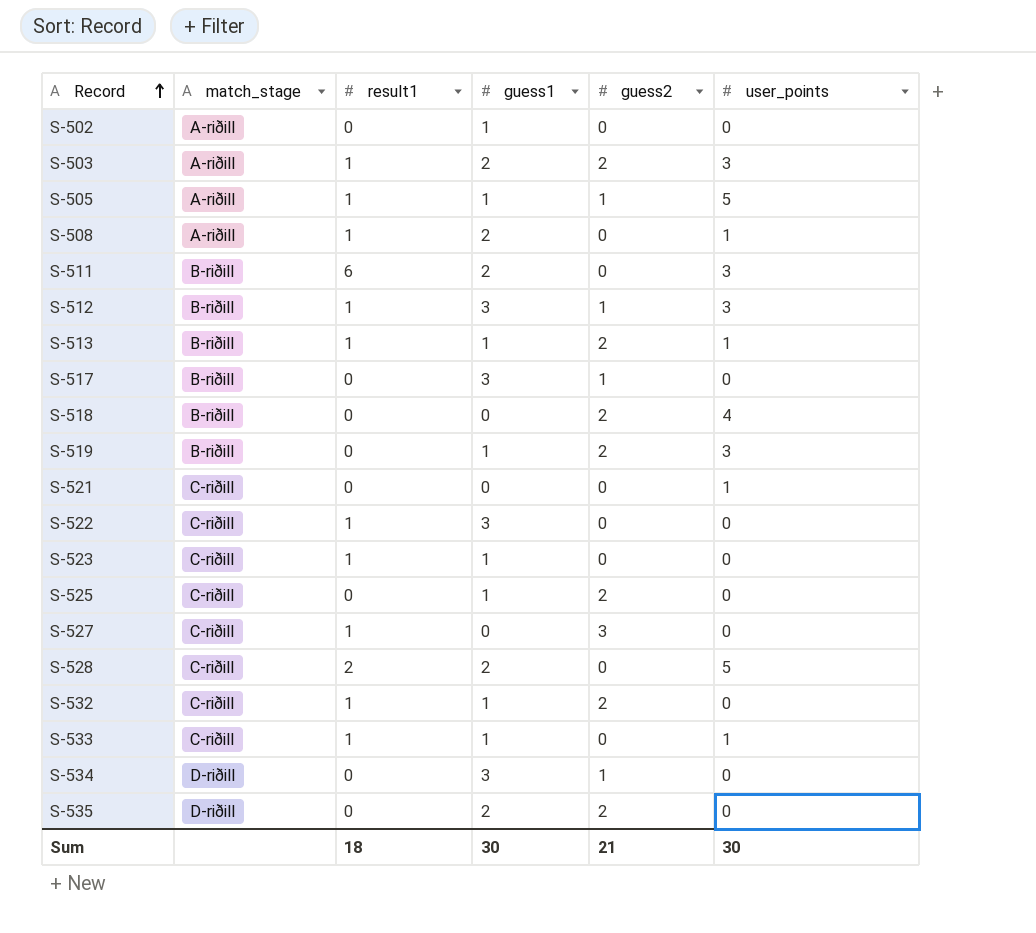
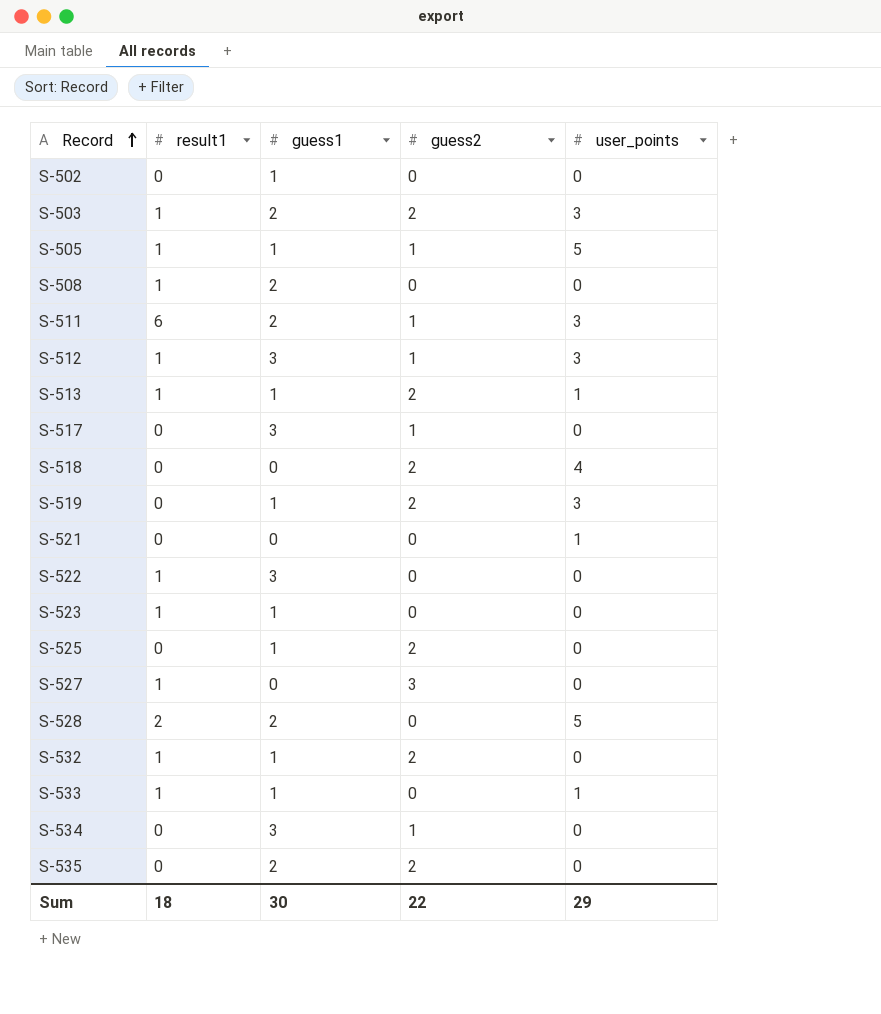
column match_stage | position: 2 -> none
S-508 | user_points: 1 -> 0
S-511 | guess2: 0 -> 1
Sum | guess2: 21 -> 22
Sum | user_points: 30 -> 29

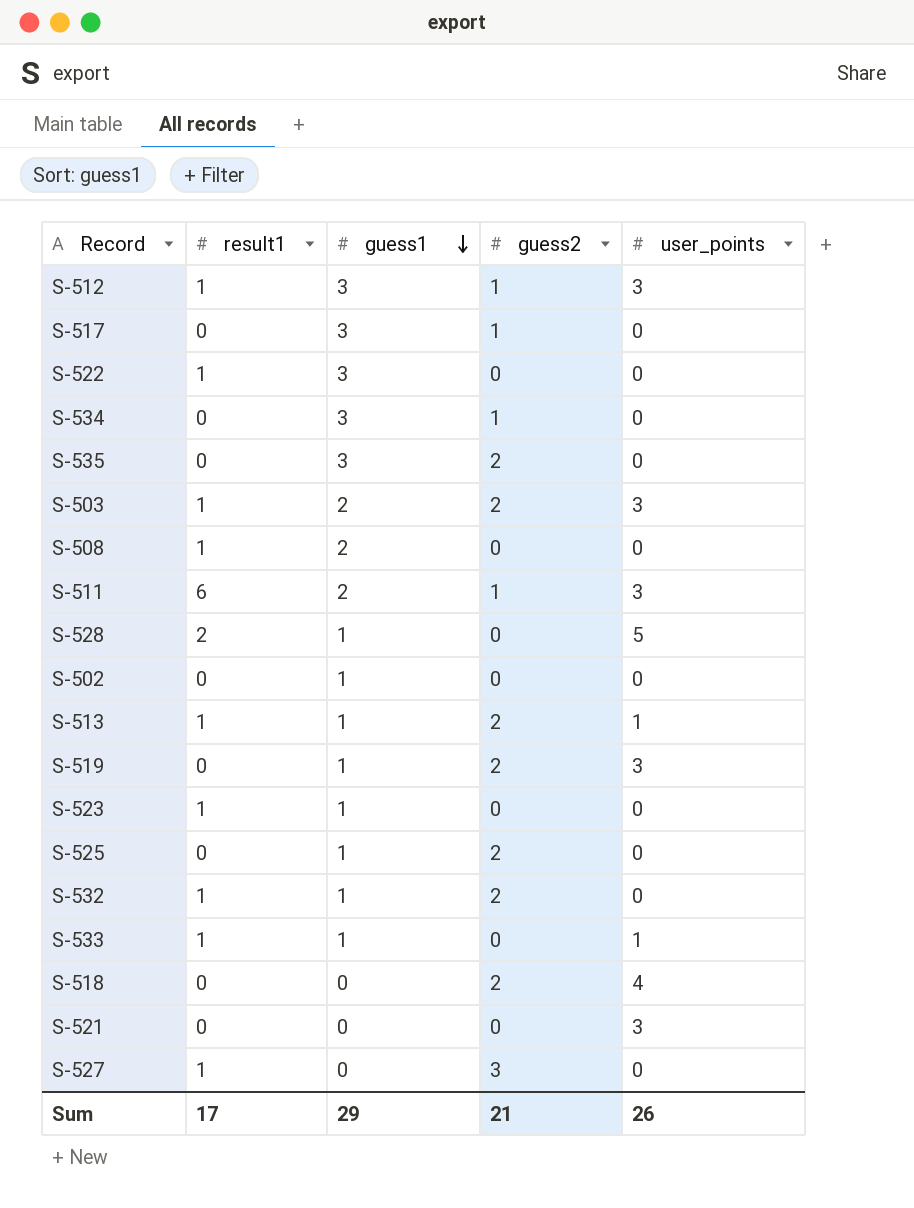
row order: Record ascending -> guess1 descending
row S-505: 1 | 1 | 1 | 5 -> none
S-535 | guess1: 2 -> 3
S-528 | guess1: 2 -> 1
S-521 | user_points: 1 -> 3
Sum | result1: 18 -> 17
Sum | guess1: 30 -> 29
Sum | guess2: 22 -> 21
Sum | user_points: 29 -> 26

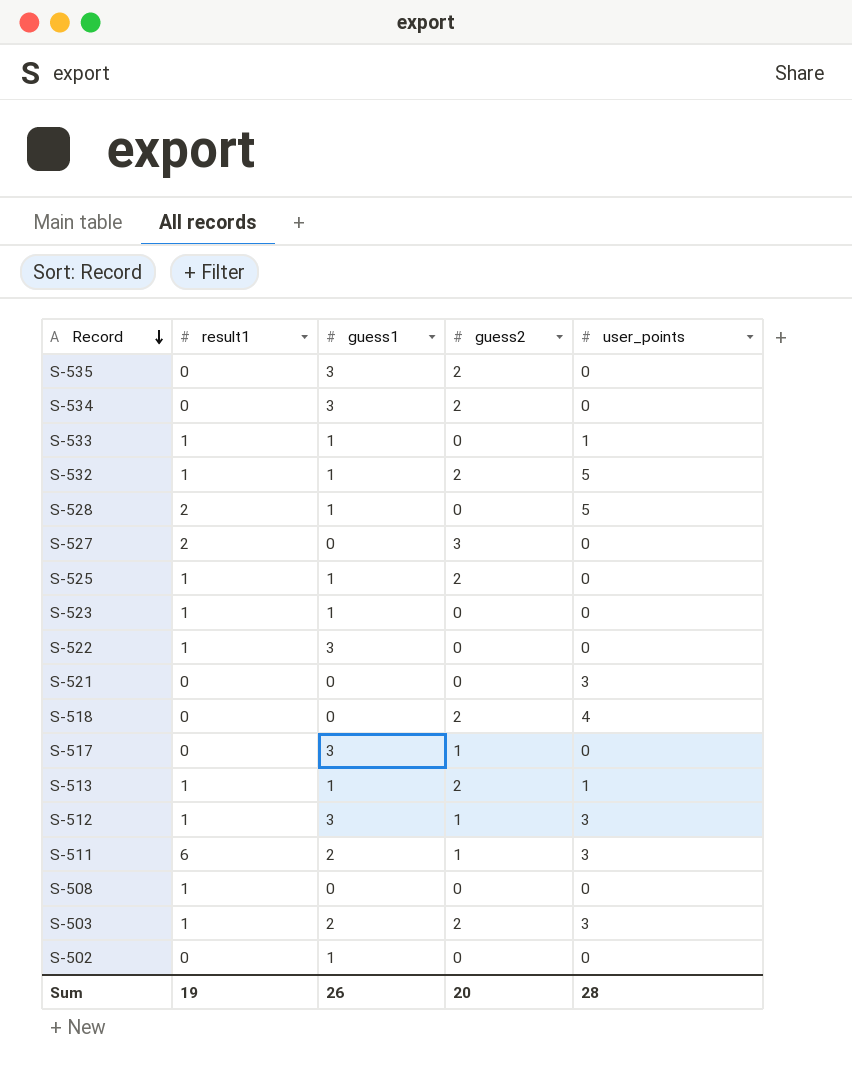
row order: guess1 descending -> Record descending
row S-519: 0 | 1 | 2 | 3 -> none
S-534 | guess2: 1 -> 2
S-532 | user_points: 0 -> 5
S-527 | result1: 1 -> 2
S-525 | result1: 0 -> 1
S-508 | guess1: 2 -> 0
Sum | result1: 17 -> 19
Sum | guess1: 29 -> 26
Sum | guess2: 21 -> 20
Sum | user_points: 26 -> 28

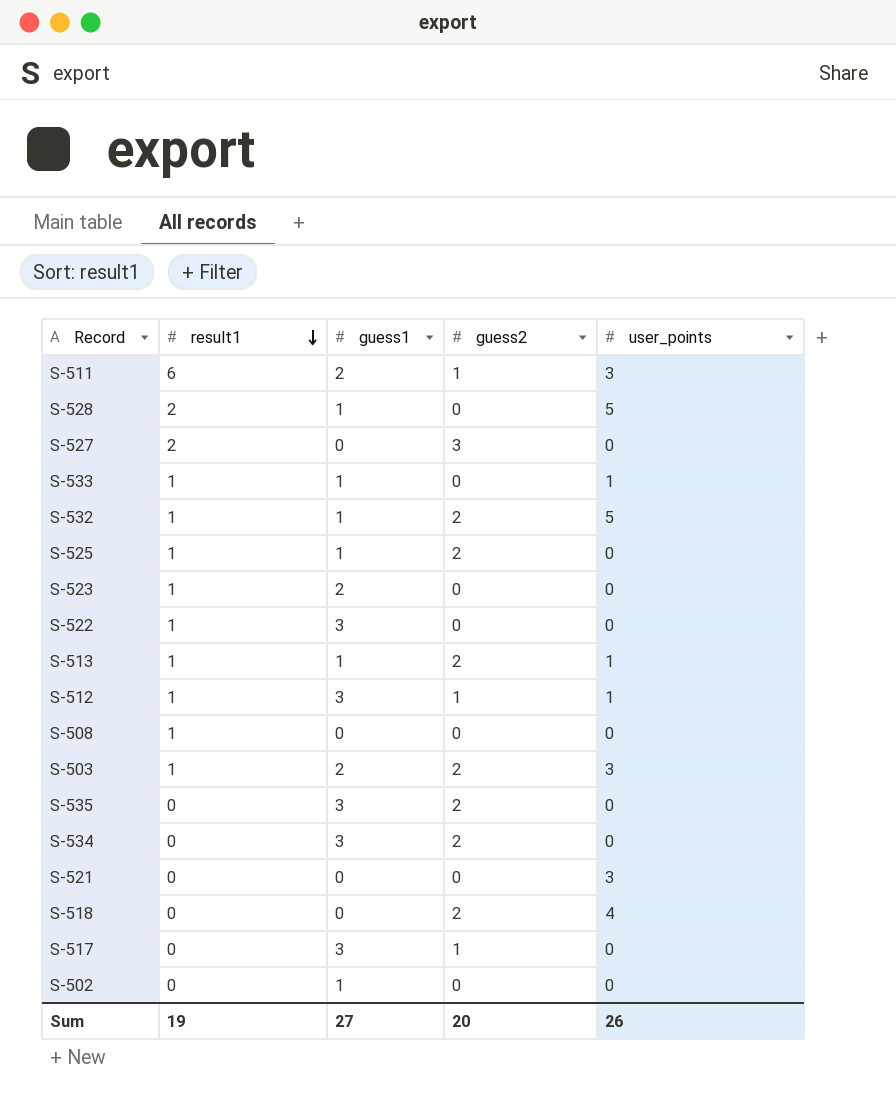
row order: Record descending -> result1 descending
S-523 | guess1: 1 -> 2
S-512 | user_points: 3 -> 1
Sum | guess1: 26 -> 27
Sum | user_points: 28 -> 26

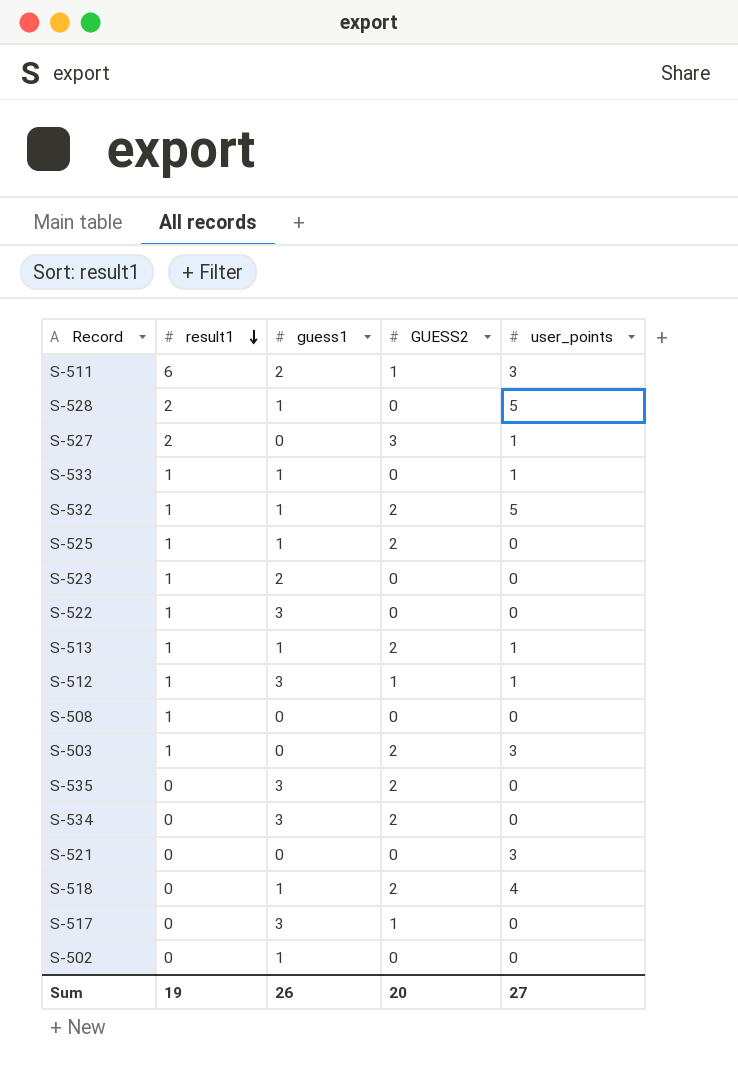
column name: guess2 -> GUESS2
S-527 | user_points: 0 -> 1
S-503 | guess1: 2 -> 0
S-518 | guess1: 0 -> 1
Sum | guess1: 27 -> 26
Sum | user_points: 26 -> 27

